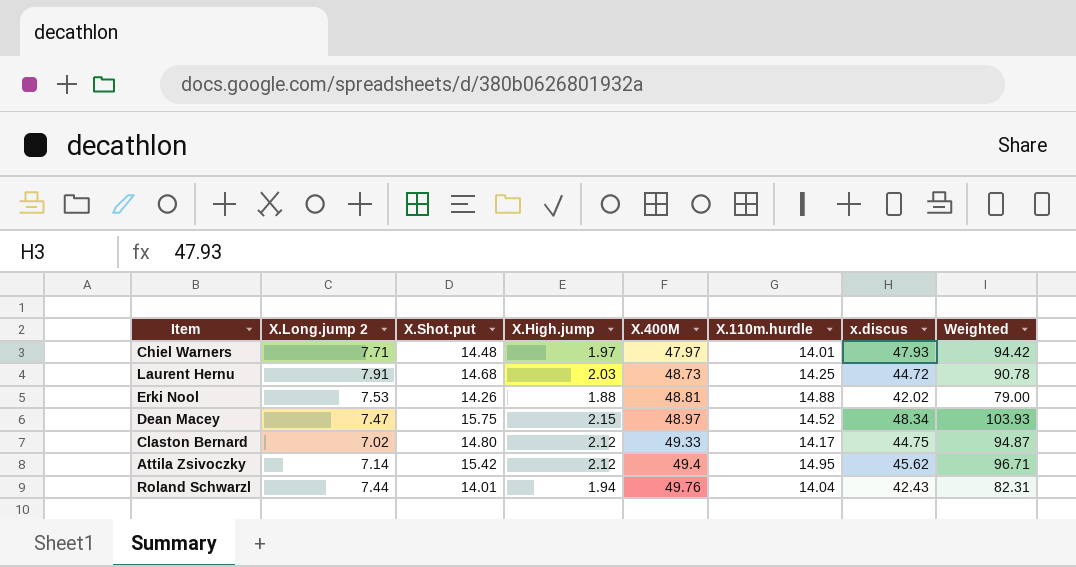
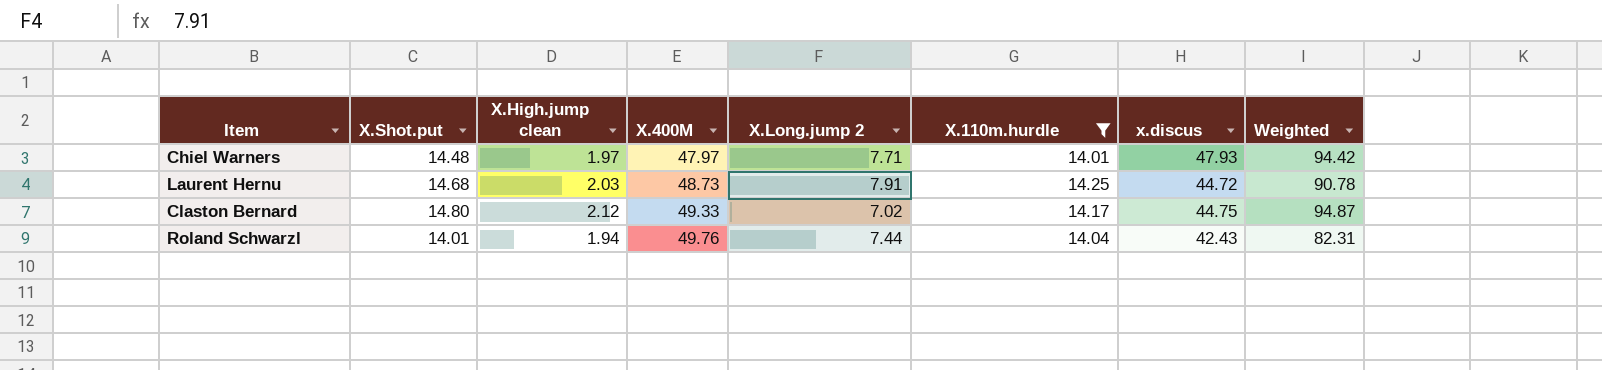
filter: none -> X.110m.hurdle <= 14.25
column name: X.High.jump -> X.High.jump clean
column X.Long.jump 2 | position: 2 -> 5

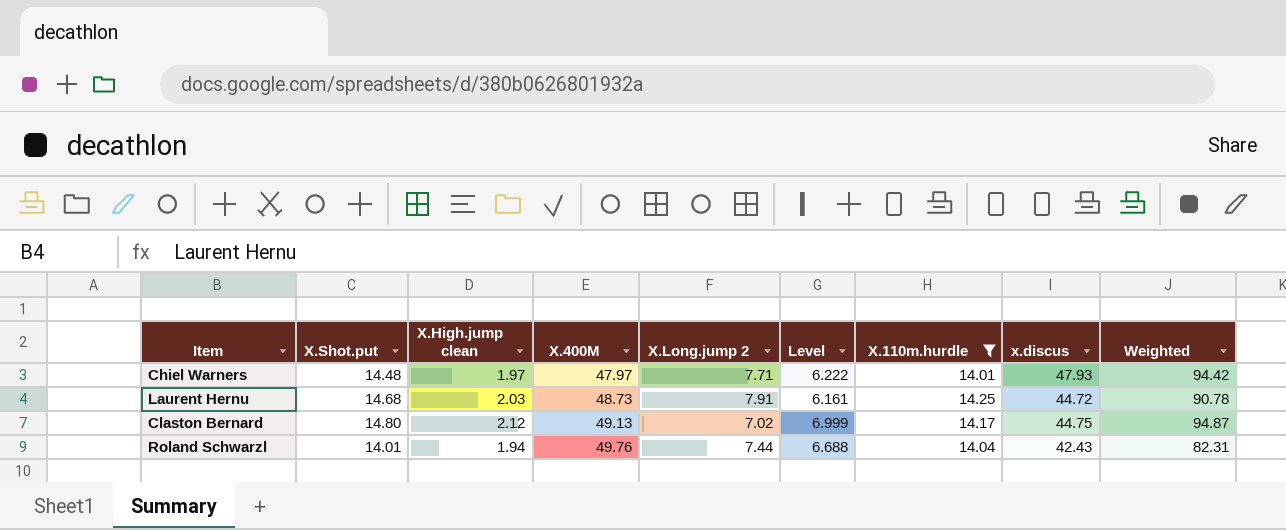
column Level | formula: none -> [X.400M] / [X.Long.jump 2]
Claston Bernard | X.400M: 49.33 -> 49.13

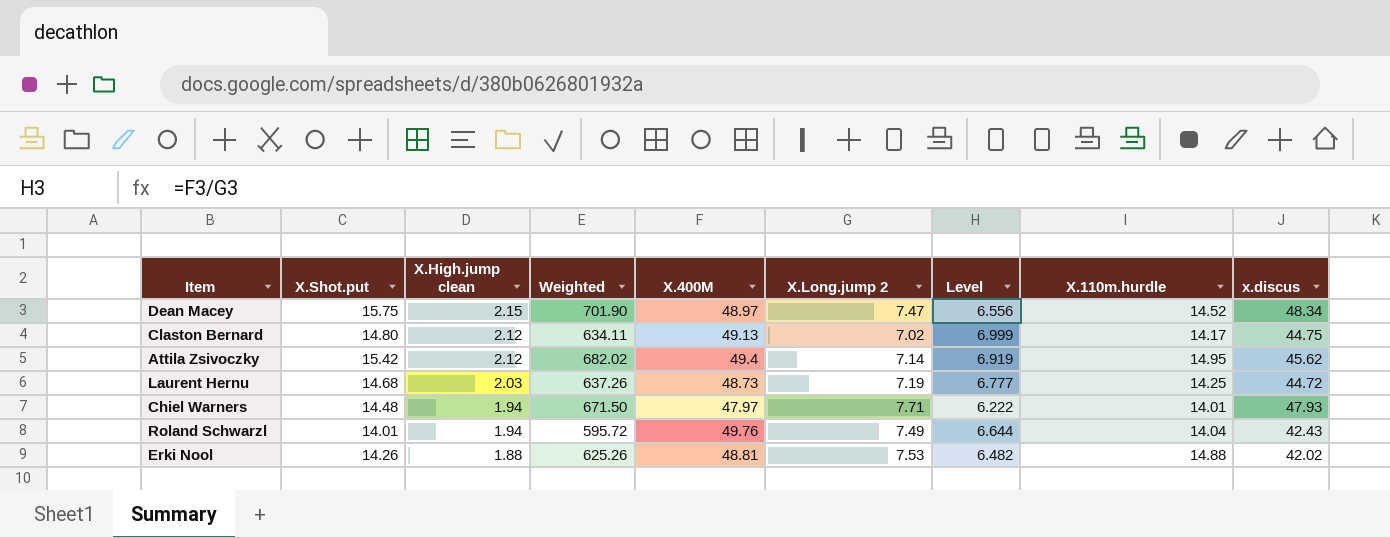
filter: X.110m.hurdle <= 14.25 -> none
row order: X.400M ascending -> X.High.jump clean descending
column Weighted | formula: [X.High.jump clean] * [x.discus] -> [X.110m.hurdle] * [x.discus]
column Weighted | position: 9 -> 4
Laurent Hernu | X.Long.jump 2: 7.91 -> 7.19
Laurent Hernu | Level: 6.161 -> 6.777
Chiel Warners | X.High.jump clean: 1.97 -> 1.94
Roland Schwarzl | X.Long.jump 2: 7.44 -> 7.49
Roland Schwarzl | Level: 6.688 -> 6.644

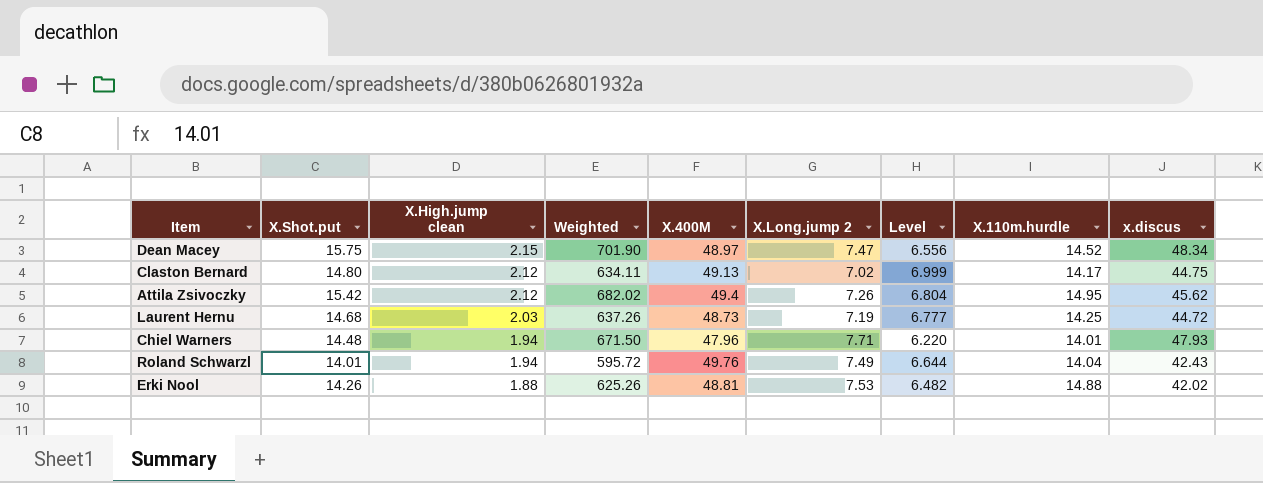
Attila Zsivoczky | X.Long.jump 2: 7.14 -> 7.26
Attila Zsivoczky | Level: 6.919 -> 6.804
Chiel Warners | X.400M: 47.97 -> 47.96
Chiel Warners | Level: 6.222 -> 6.220

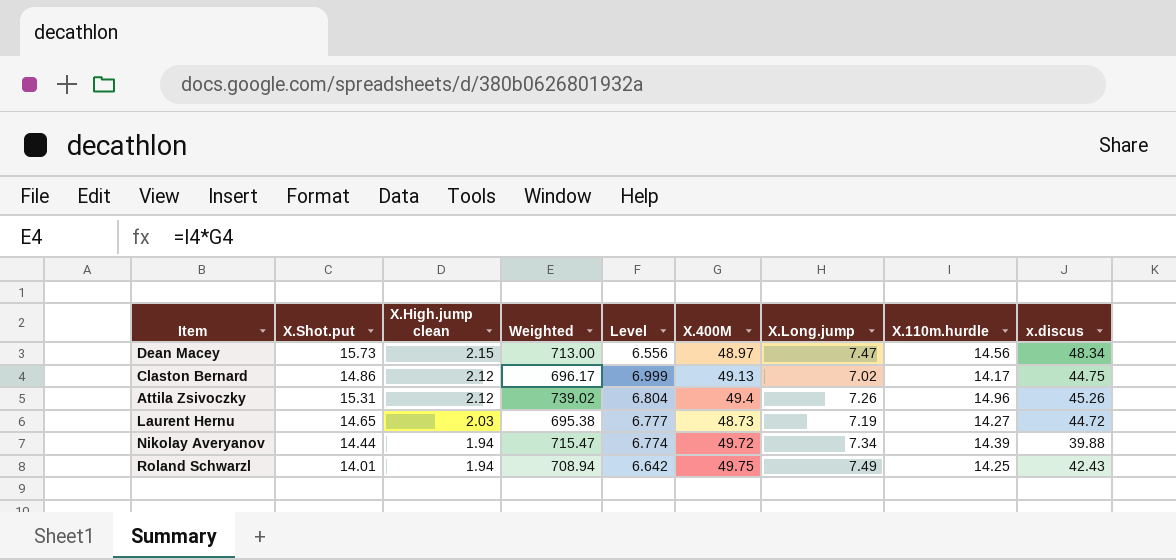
column Weighted | formula: [X.110m.hurdle] * [x.discus] -> [X.400M] * [X.110m.hurdle]
column Level | position: 7 -> 5
column name: X.Long.jump 2 -> X.Long.jump
row Chiel Warners: 14.48 | 1.94 | 671.50 | 47.96 | 7.71 | 6.220 | 14.01 | 47.93 -> none
row Erki Nool: 14.26 | 1.88 | 625.26 | 48.81 | 7.53 | 6.482 | 14.88 | 42.02 -> none
Dean Macey | X.Shot.put: 15.75 -> 15.73
Dean Macey | X.110m.hurdle: 14.52 -> 14.56
Claston Bernard | X.Shot.put: 14.80 -> 14.86
Attila Zsivoczky | X.Shot.put: 15.42 -> 15.31
Attila Zsivoczky | X.110m.hurdle: 14.95 -> 14.96
Attila Zsivoczky | x.discus: 45.62 -> 45.26
Laurent Hernu | X.Shot.put: 14.68 -> 14.65
Laurent Hernu | X.110m.hurdle: 14.25 -> 14.27
row Nikolay Averyanov: none -> 14.44 | 1.94 | 715.47 | 6.774 | 49.72 | 7.34 | 14.39 | 39.88
Roland Schwarzl | Level: 6.644 -> 6.642
Roland Schwarzl | X.400M: 49.76 -> 49.75
Roland Schwarzl | X.110m.hurdle: 14.04 -> 14.25

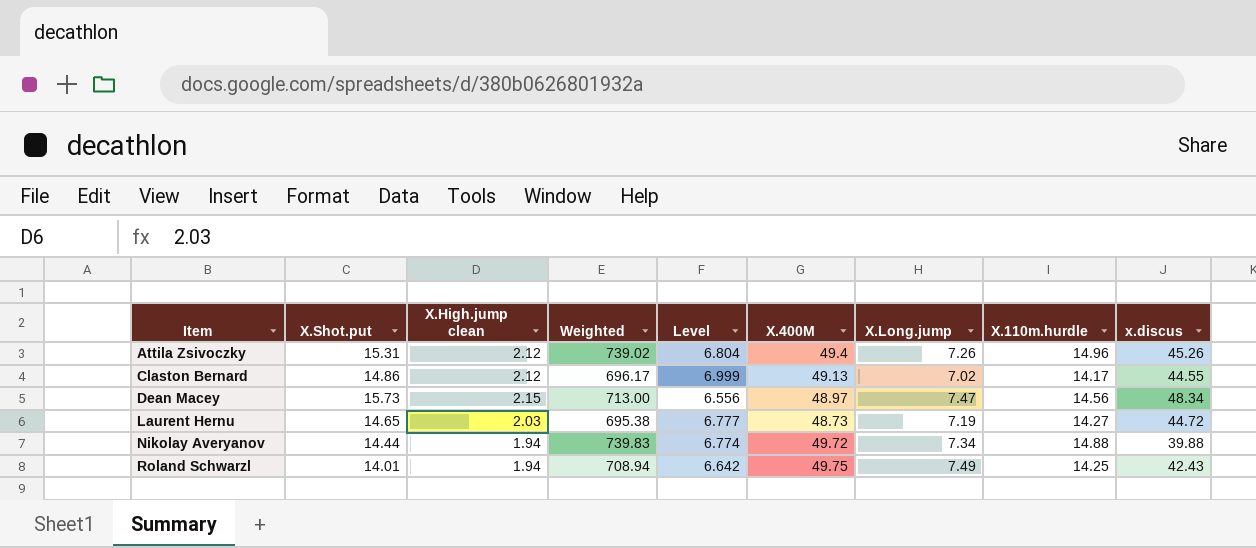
row order: X.High.jump clean descending -> Item ascending
Claston Bernard | x.discus: 44.75 -> 44.55
Nikolay Averyanov | Weighted: 715.47 -> 739.83
Nikolay Averyanov | X.110m.hurdle: 14.39 -> 14.88

